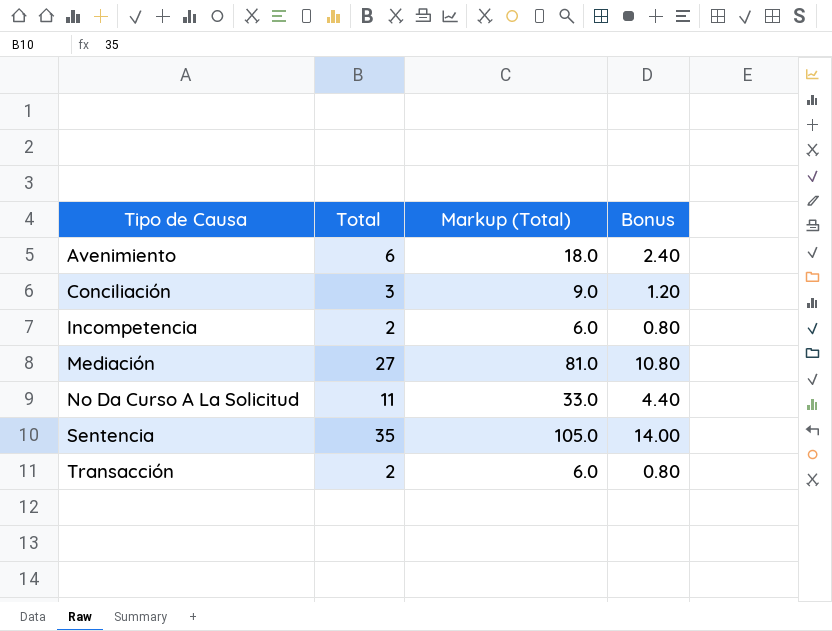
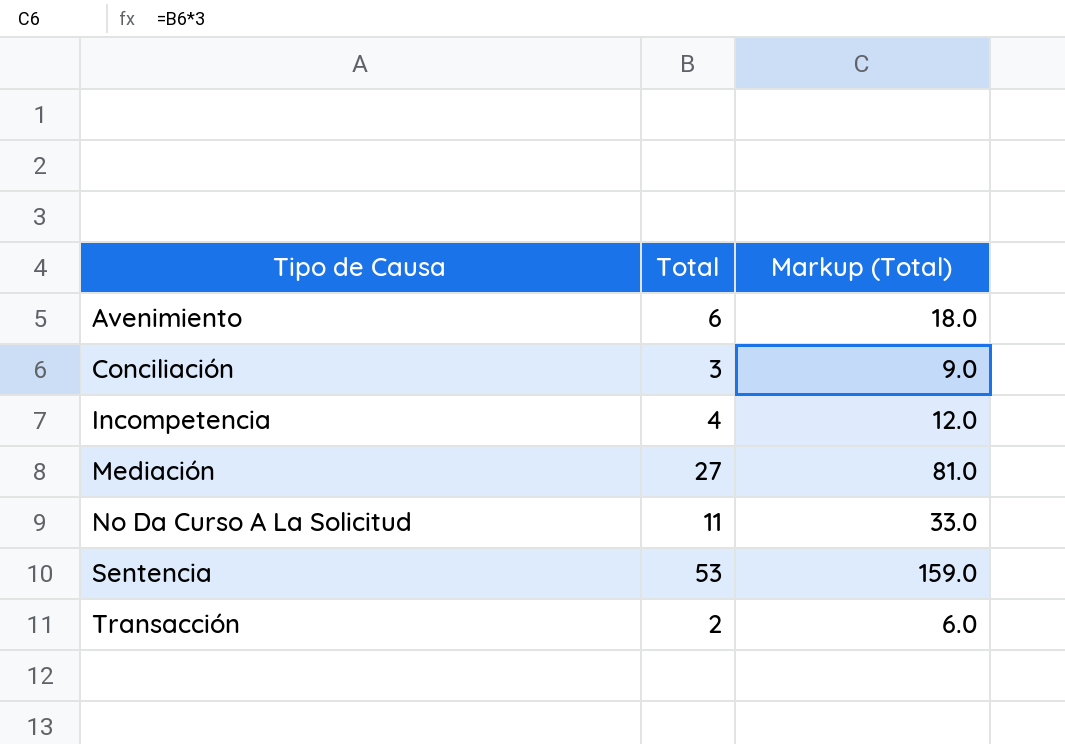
column Bonus | formula: [Total] * 0.4 -> none
Incompetencia | Total: 2 -> 4
Incompetencia | Markup (Total): 6.0 -> 12.0
Sentencia | Total: 35 -> 53
Sentencia | Markup (Total): 105.0 -> 159.0

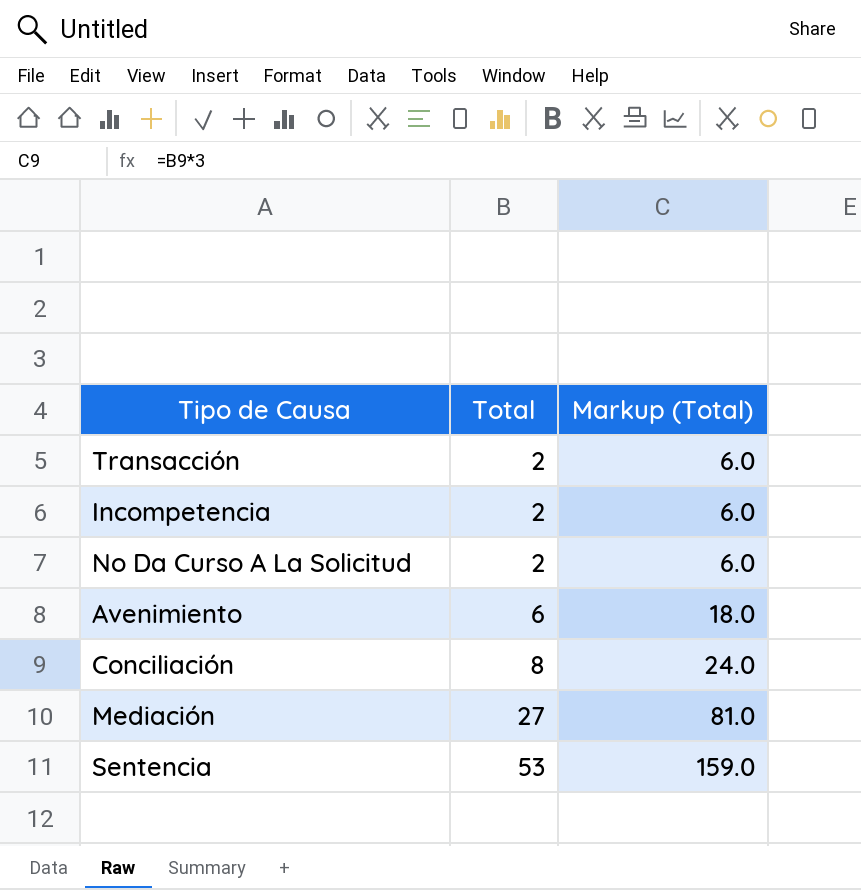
row order: Tipo de Causa ascending -> Total ascending
Incompetencia | Total: 4 -> 2
Incompetencia | Markup (Total): 12.0 -> 6.0
No Da Curso A La Solicitud | Total: 11 -> 2
No Da Curso A La Solicitud | Markup (Total): 33.0 -> 6.0
Conciliación | Total: 3 -> 8
Conciliación | Markup (Total): 9.0 -> 24.0

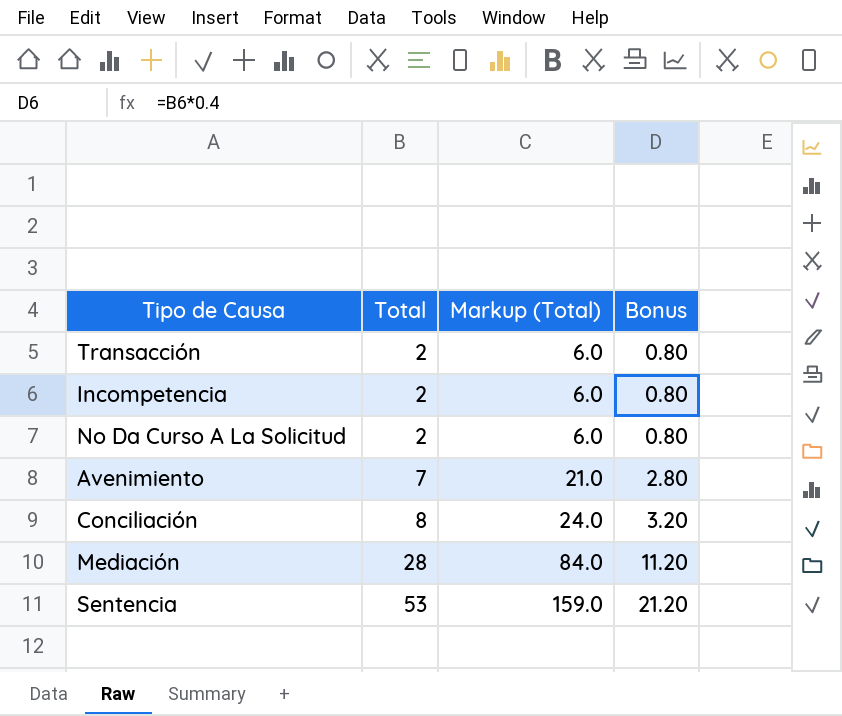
column Bonus | formula: none -> [Total] * 0.4
Avenimiento | Total: 6 -> 7
Avenimiento | Markup (Total): 18.0 -> 21.0
Mediación | Total: 27 -> 28
Mediación | Markup (Total): 81.0 -> 84.0

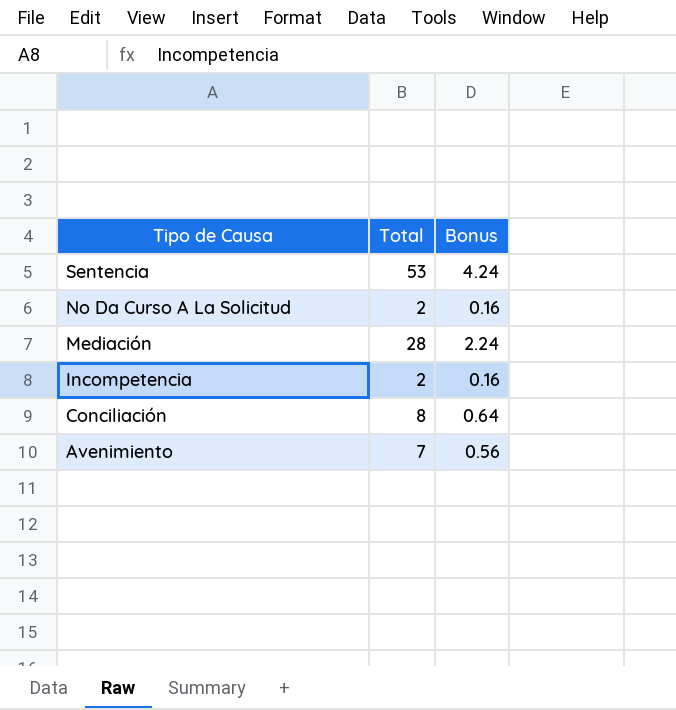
row order: Total ascending -> Tipo de Causa descending
column Markup (Total) | formula: [Total] * 3 -> none
column Bonus | formula: [Total] * 0.4 -> [Total] * 0.08
row Transacción: 2 | 6.0 | 0.80 -> none

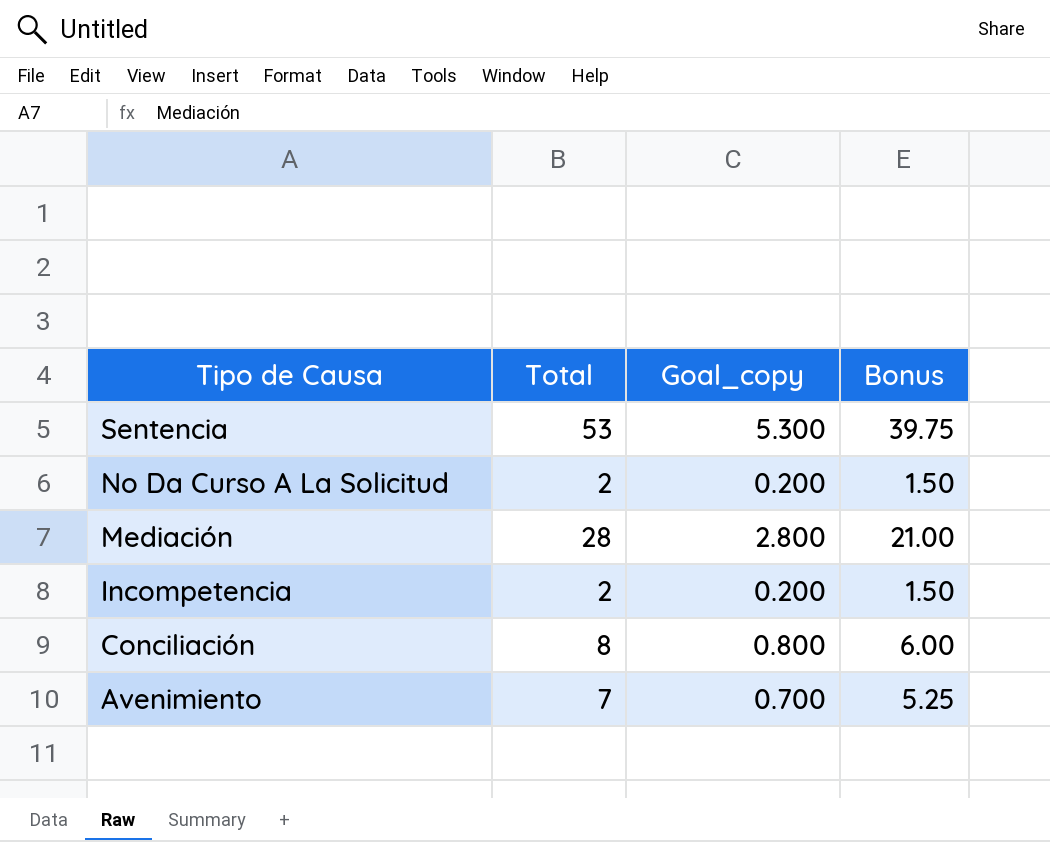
column Goal_copy | formula: none -> [Total] * 0.1
column Bonus | formula: [Total] * 0.08 -> [Total] * 0.75

